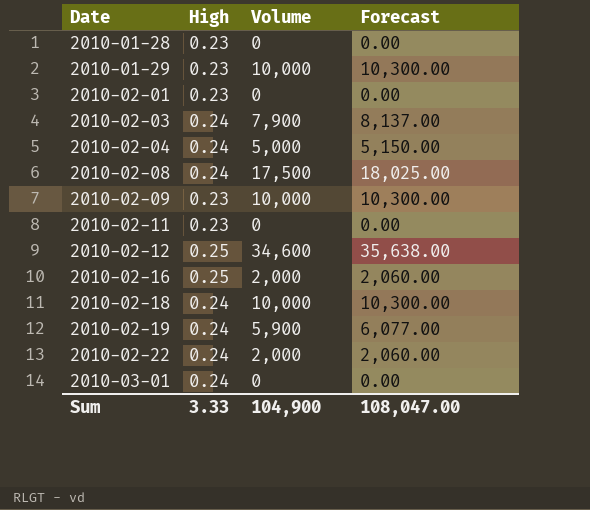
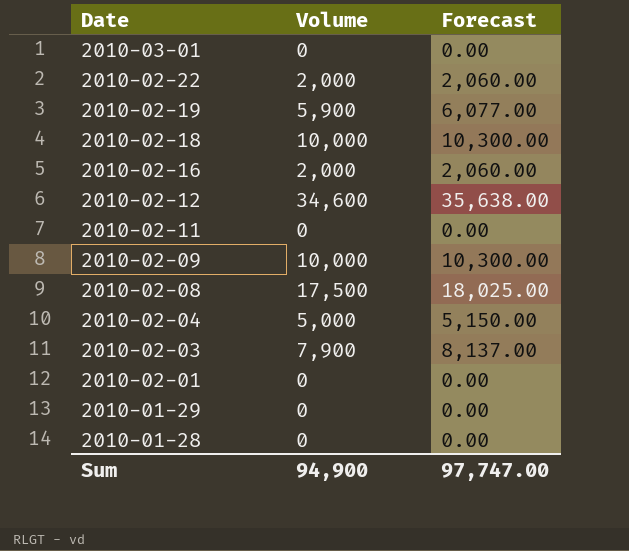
row order: Date ascending -> Date descending
column High | position: 2 -> none
2010-01-29 | Volume: 10,000 -> 0
2010-01-29 | Forecast: 10,300.00 -> 0.00
Sum | Volume: 104,900 -> 94,900
Sum | Forecast: 108,047.00 -> 97,747.00

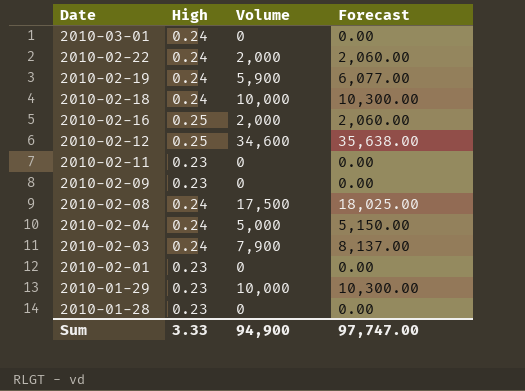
column High | position: none -> 2
2010-02-09 | Volume: 10,000 -> 0
2010-02-09 | Forecast: 10,300.00 -> 0.00
2010-01-29 | Volume: 0 -> 10,000
2010-01-29 | Forecast: 0.00 -> 10,300.00

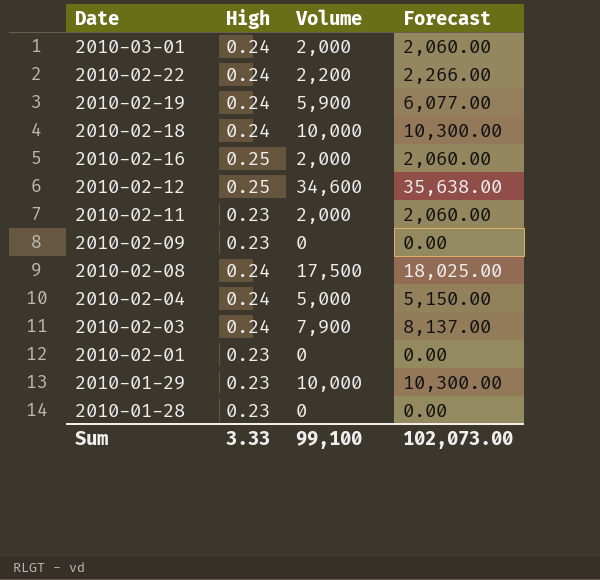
2010-03-01 | Volume: 0 -> 2,000
2010-03-01 | Forecast: 0.00 -> 2,060.00
2010-02-22 | Volume: 2,000 -> 2,200
2010-02-22 | Forecast: 2,060.00 -> 2,266.00
2010-02-11 | Volume: 0 -> 2,000
2010-02-11 | Forecast: 0.00 -> 2,060.00
Sum | Volume: 94,900 -> 99,100
Sum | Forecast: 97,747.00 -> 102,073.00

